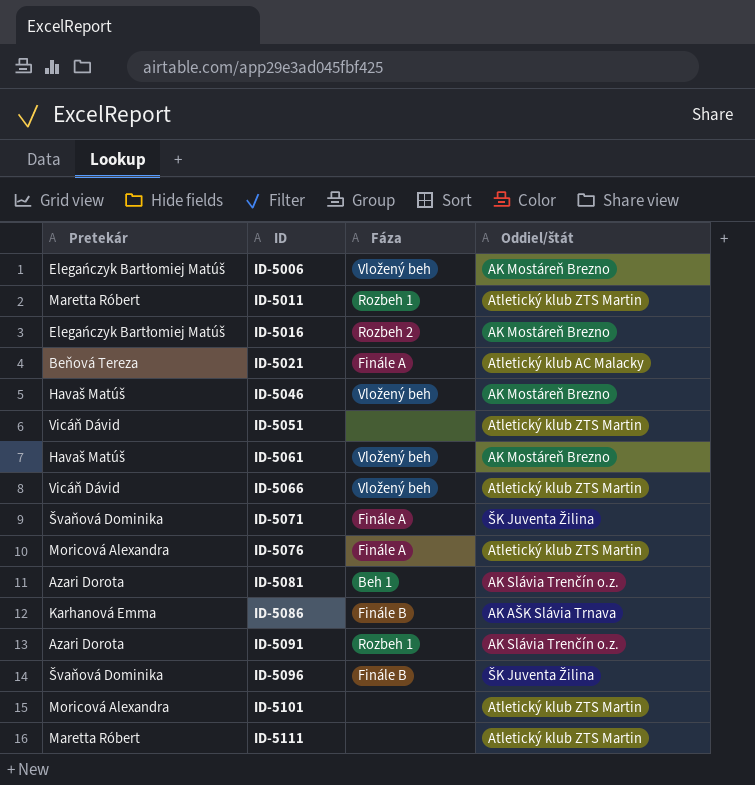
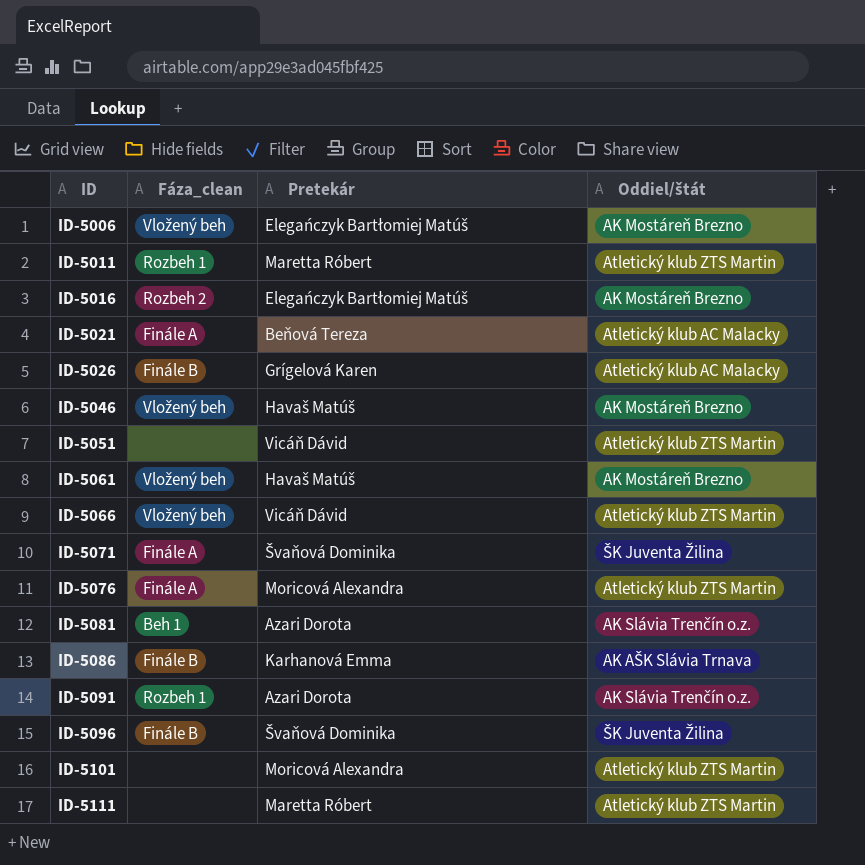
column name: Fáza -> Fáza_clean
column Pretekár | position: 1 -> 3
row ID-5026: none -> Finále B | Grígelová Karen | Atletický klub AC Malacky

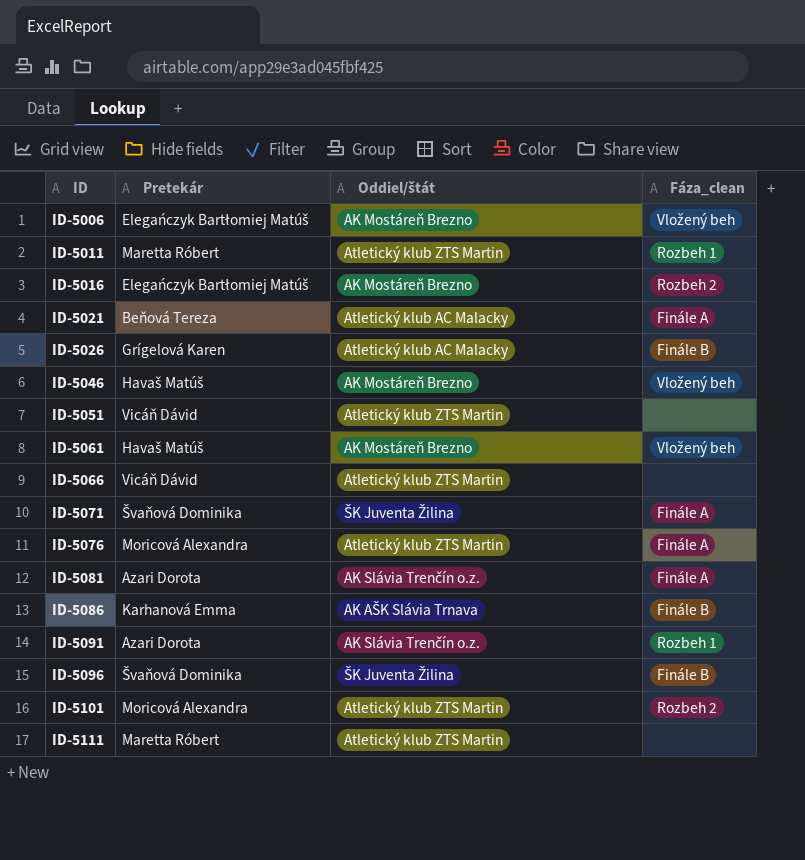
column Fáza_clean | position: 2 -> 4
ID-5066 | Fáza_clean: Vložený beh -> none
ID-5081 | Fáza_clean: Beh 1 -> Finále A
ID-5101 | Fáza_clean: none -> Rozbeh 2

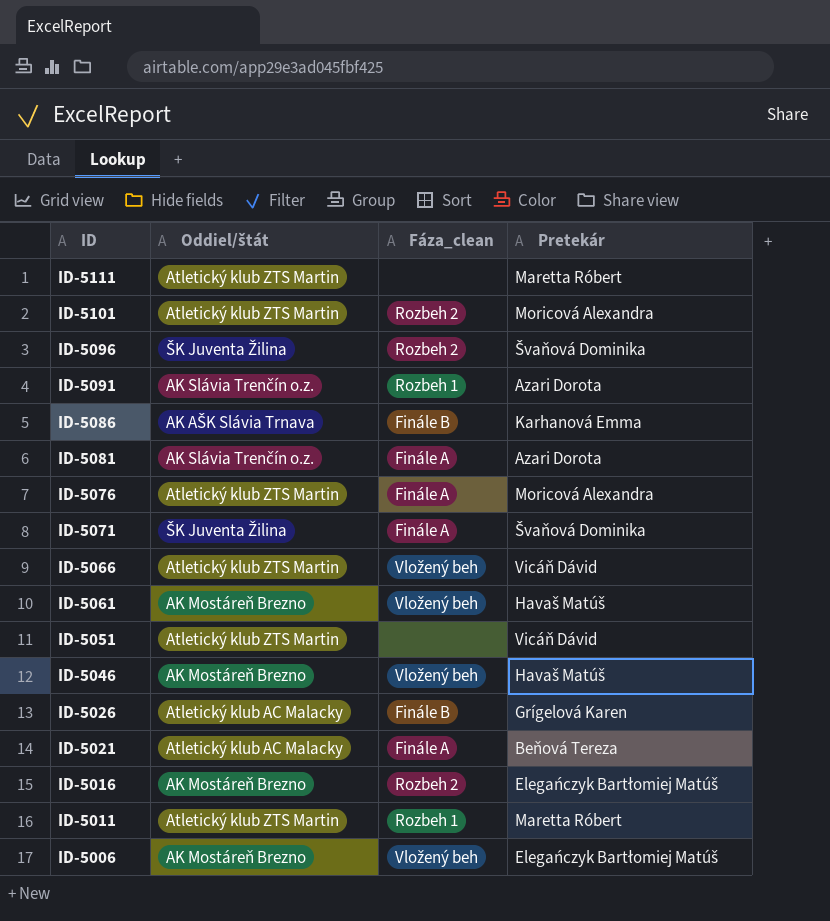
row order: ID ascending -> ID descending
column Pretekár | position: 2 -> 4
ID-5096 | Fáza_clean: Finále B -> Rozbeh 2
ID-5066 | Fáza_clean: none -> Vložený beh

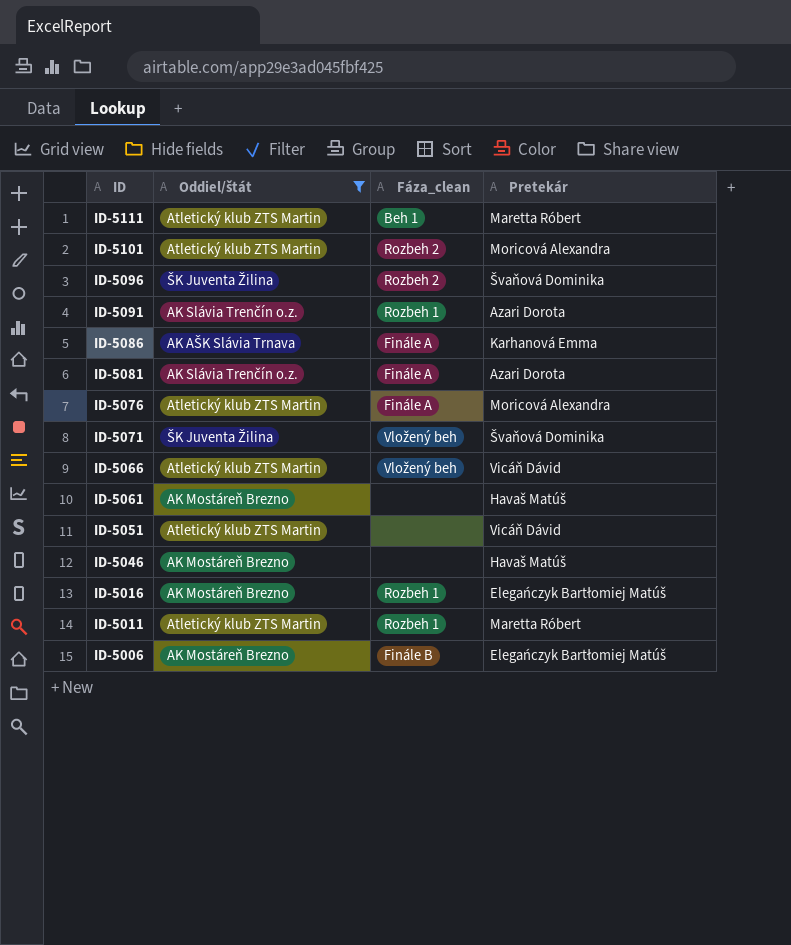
filter: none -> Oddiel/štát != Atletický klub AC Malacky
ID-5111 | Fáza_clean: none -> Beh 1
ID-5086 | Fáza_clean: Finále B -> Finále A
ID-5071 | Fáza_clean: Finále A -> Vložený beh
ID-5061 | Fáza_clean: Vložený beh -> none
ID-5046 | Fáza_clean: Vložený beh -> none
ID-5016 | Fáza_clean: Rozbeh 2 -> Rozbeh 1
ID-5006 | Fáza_clean: Vložený beh -> Finále B

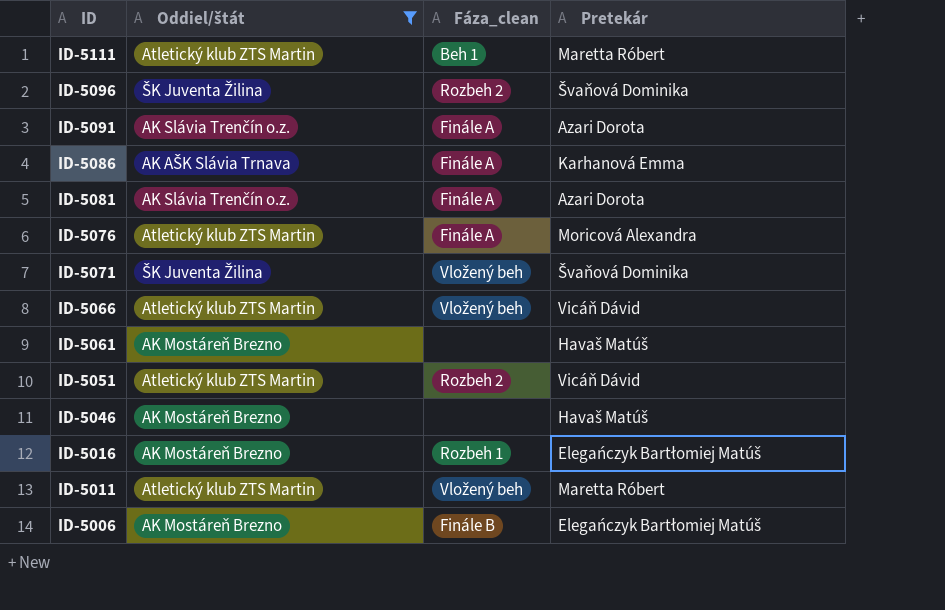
row ID-5101: Atletický klub ZTS Martin | Rozbeh 2 | Moricová Alexandra -> none
ID-5091 | Fáza_clean: Rozbeh 1 -> Finále A
ID-5051 | Fáza_clean: none -> Rozbeh 2
ID-5011 | Fáza_clean: Rozbeh 1 -> Vložený beh

